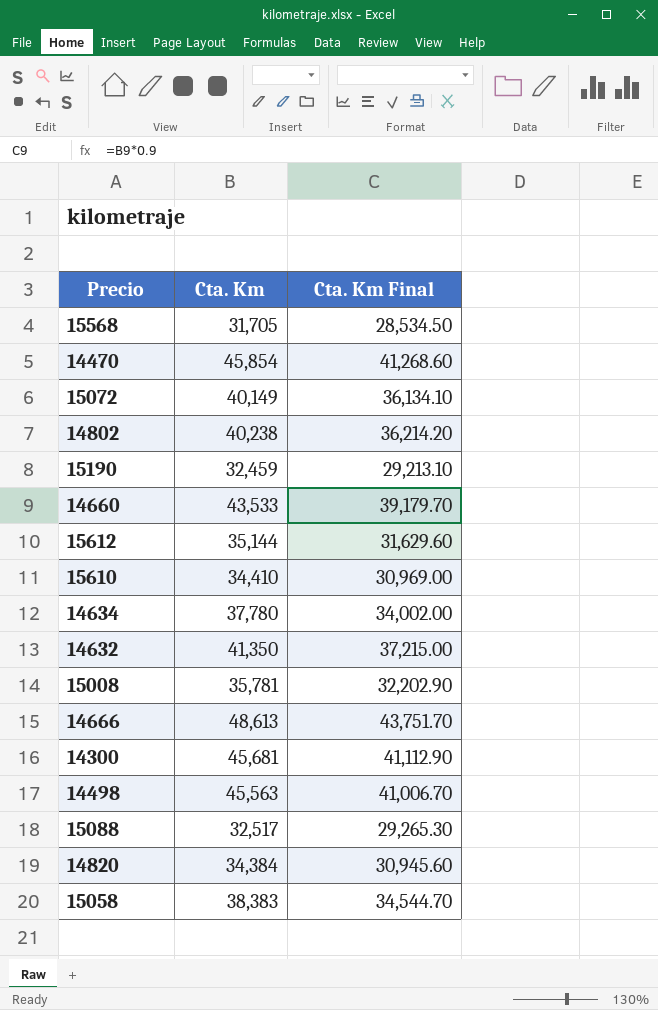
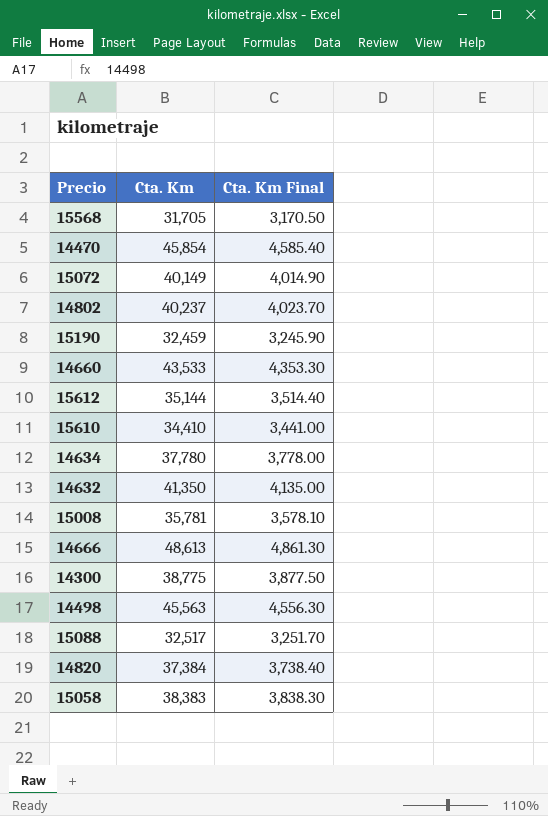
column Cta. Km Final | formula: [Cta. Km] * 0.9 -> [Cta. Km] * 0.1
14802 | Cta. Km: 40,238 -> 40,237
14300 | Cta. Km: 45,681 -> 38,775
14820 | Cta. Km: 34,384 -> 37,384

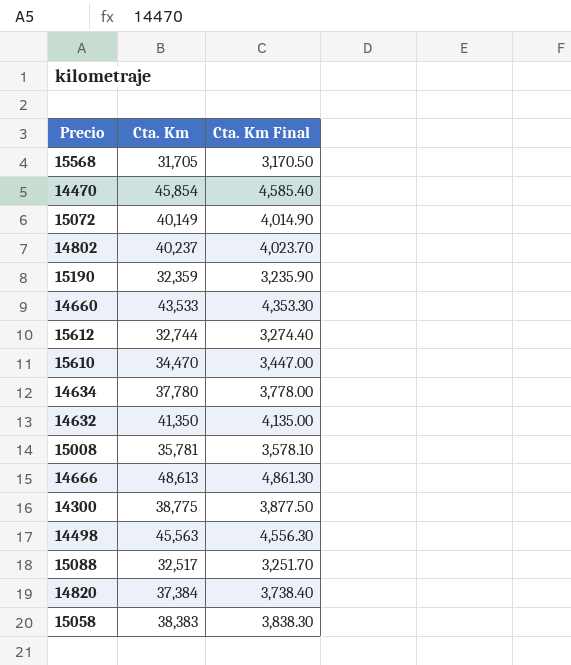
15190 | Cta. Km: 32,459 -> 32,359
15190 | Cta. Km Final: 3,245.90 -> 3,235.90
15612 | Cta. Km: 35,144 -> 32,744
15612 | Cta. Km Final: 3,514.40 -> 3,274.40
15610 | Cta. Km: 34,410 -> 34,470
15610 | Cta. Km Final: 3,441.00 -> 3,447.00

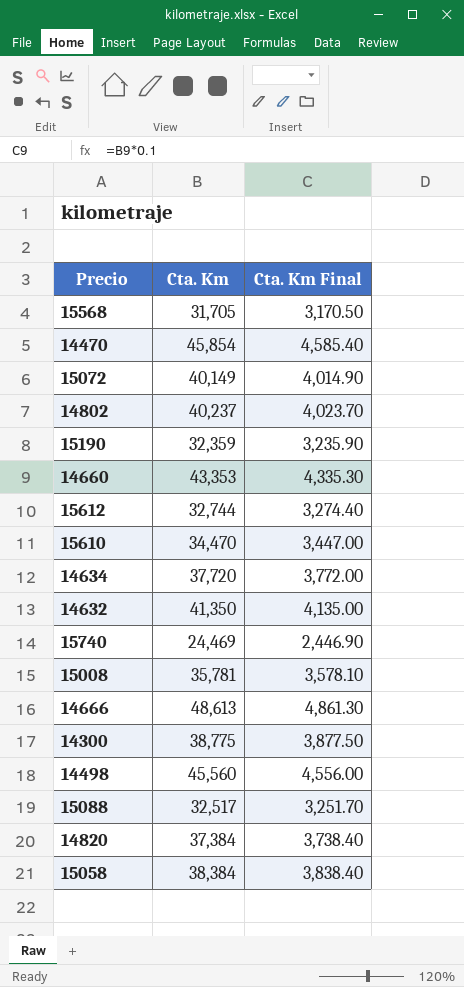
14660 | Cta. Km: 43,533 -> 43,353
14660 | Cta. Km Final: 4,353.30 -> 4,335.30
14634 | Cta. Km: 37,780 -> 37,720
14634 | Cta. Km Final: 3,778.00 -> 3,772.00
row 15740: none -> 24,469 | 2,446.90
14498 | Cta. Km: 45,563 -> 45,560
14498 | Cta. Km Final: 4,556.30 -> 4,556.00
15058 | Cta. Km: 38,383 -> 38,384
15058 | Cta. Km Final: 3,838.30 -> 3,838.40

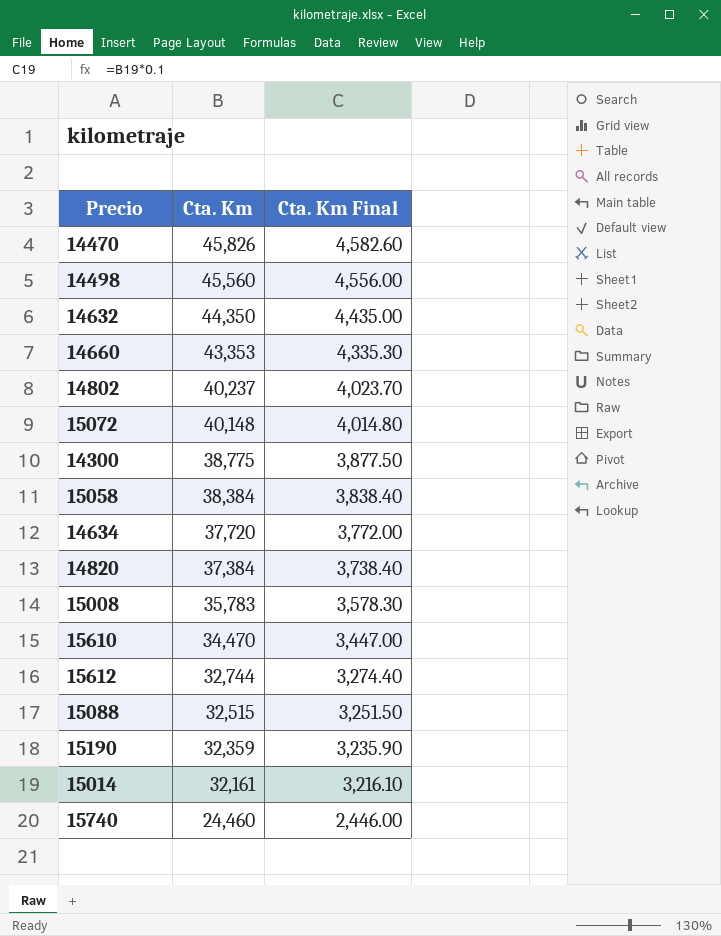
row order: none -> Cta. Km descending
row 15568: 31,705 | 3,170.50 -> none
row 14666: 48,613 | 4,861.30 -> none
14470 | Cta. Km: 45,854 -> 45,826
14470 | Cta. Km Final: 4,585.40 -> 4,582.60
14632 | Cta. Km: 41,350 -> 44,350
14632 | Cta. Km Final: 4,135.00 -> 4,435.00
15072 | Cta. Km: 40,149 -> 40,148
15072 | Cta. Km Final: 4,014.90 -> 4,014.80
15008 | Cta. Km: 35,781 -> 35,783
15008 | Cta. Km Final: 3,578.10 -> 3,578.30
15088 | Cta. Km: 32,517 -> 32,515
15088 | Cta. Km Final: 3,251.70 -> 3,251.50
row 15014: none -> 32,161 | 3,216.10
15740 | Cta. Km: 24,469 -> 24,460
15740 | Cta. Km Final: 2,446.90 -> 2,446.00

